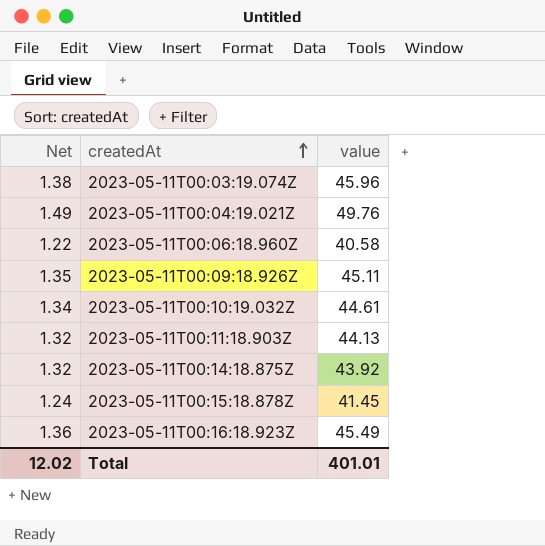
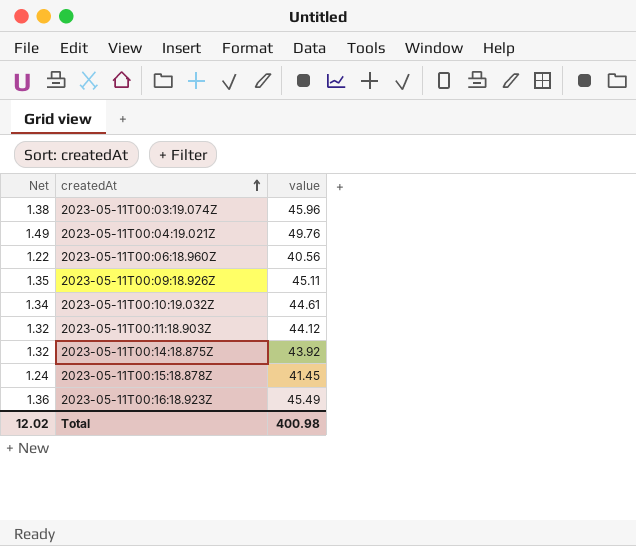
2023-05-11T00:06:18.960Z | value: 40.58 -> 40.56
2023-05-11T00:11:18.903Z | value: 44.13 -> 44.12
Total | value: 401.01 -> 400.98

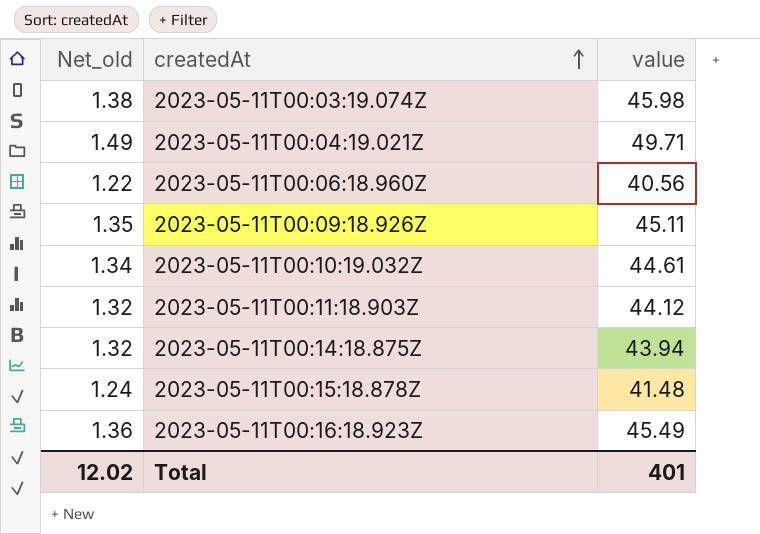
column name: Net -> Net_old
2023-05-11T00:03:19.074Z | value: 45.96 -> 45.98
2023-05-11T00:04:19.021Z | value: 49.76 -> 49.71
2023-05-11T00:14:18.875Z | value: 43.92 -> 43.94
2023-05-11T00:15:18.878Z | value: 41.45 -> 41.48
Total | value: 400.98 -> 401

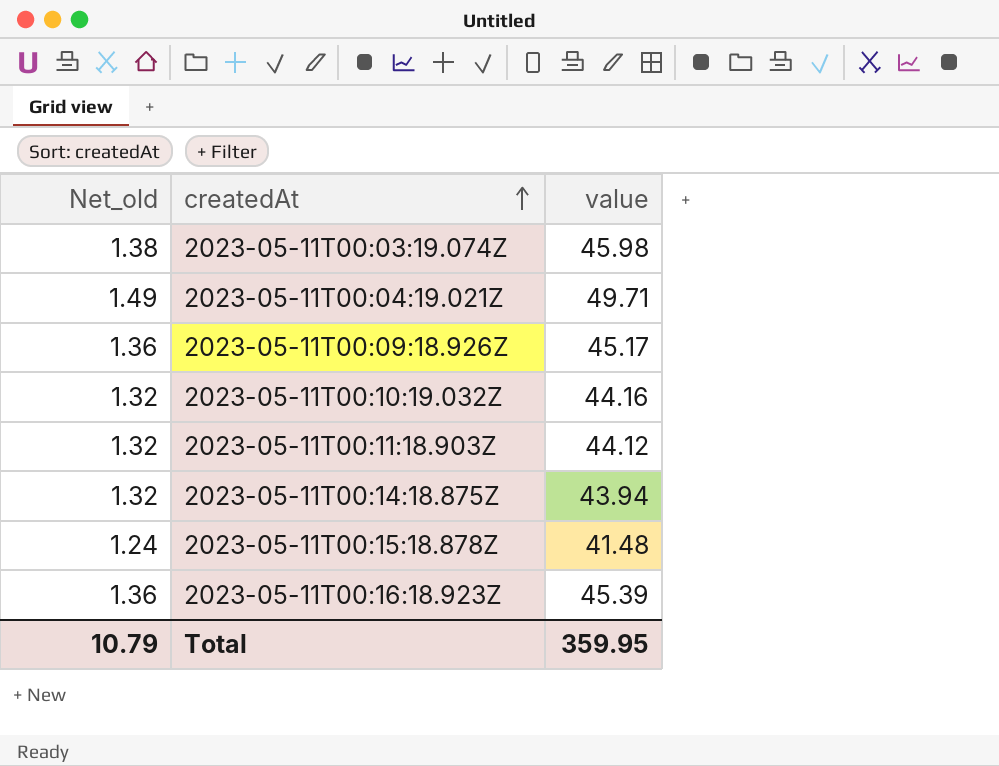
row 2023-05-11T00:06:18.960Z: 1.22 | 40.56 -> none
2023-05-11T00:09:18.926Z | Net_old: 1.35 -> 1.36
2023-05-11T00:09:18.926Z | value: 45.11 -> 45.17
2023-05-11T00:10:19.032Z | Net_old: 1.34 -> 1.32
2023-05-11T00:10:19.032Z | value: 44.61 -> 44.16
2023-05-11T00:16:18.923Z | value: 45.49 -> 45.39
Total | Net_old: 12.02 -> 10.79
Total | value: 401 -> 359.95

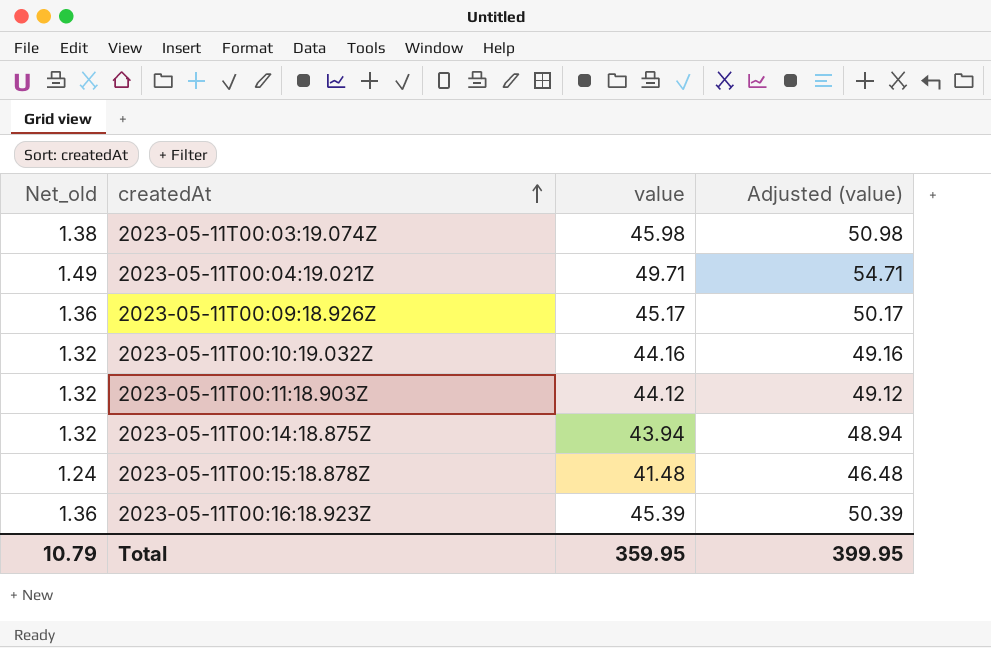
column Adjusted (value) | formula: none -> [value] + 5

